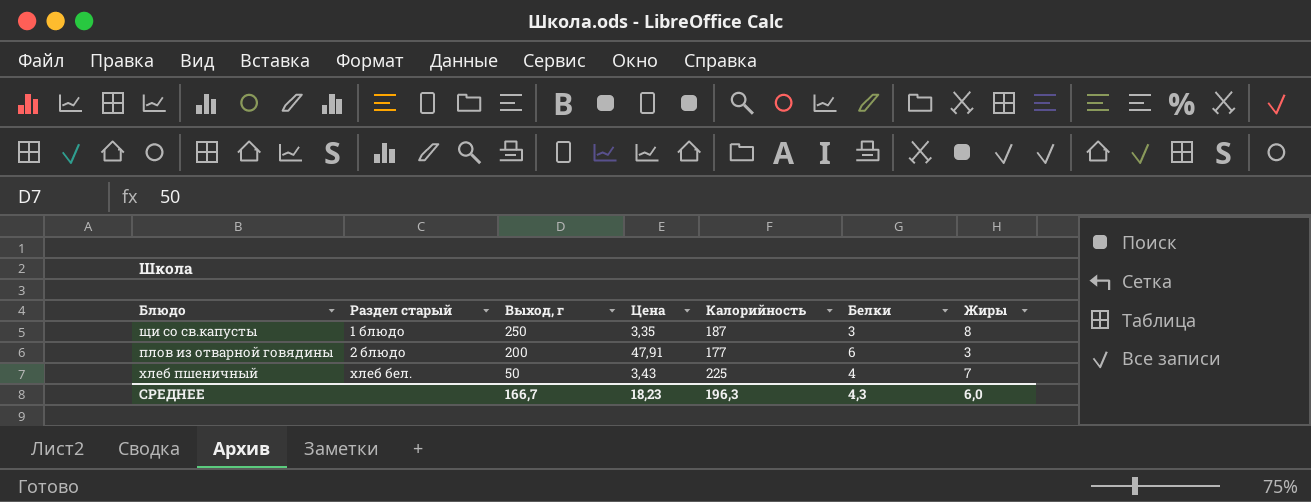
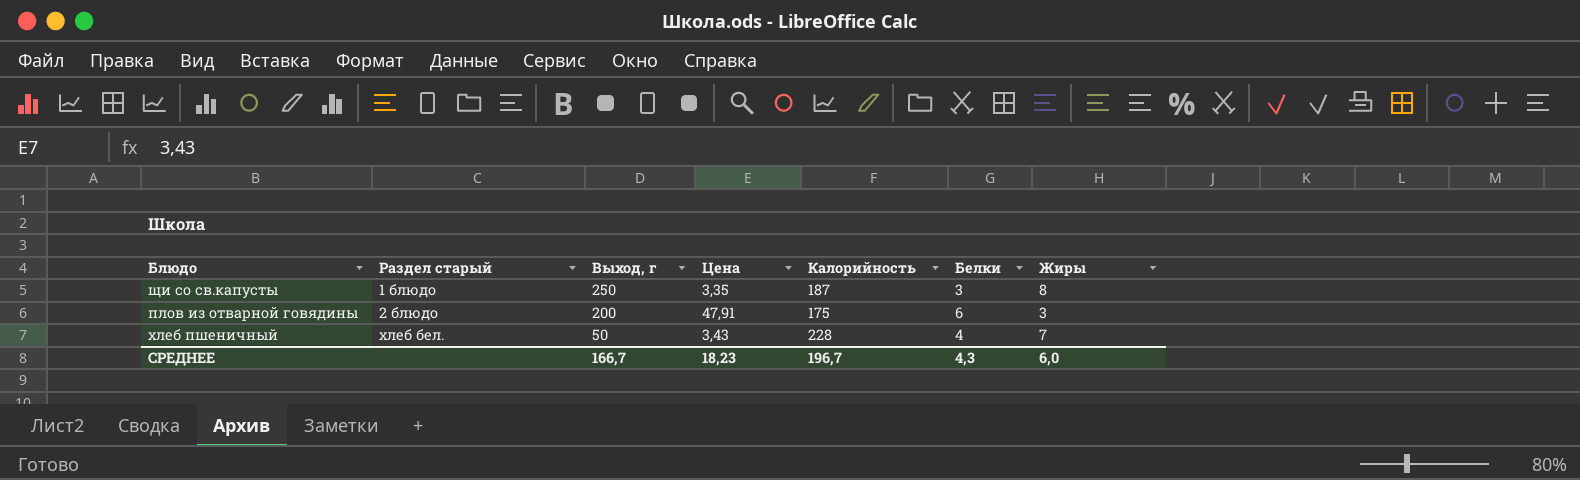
плов из отварной говядины | Калорийность: 177 -> 175
хлеб пшеничный | Калорийность: 225 -> 228
СРЕДНЕЕ | Калорийность: 196,3 -> 196,7

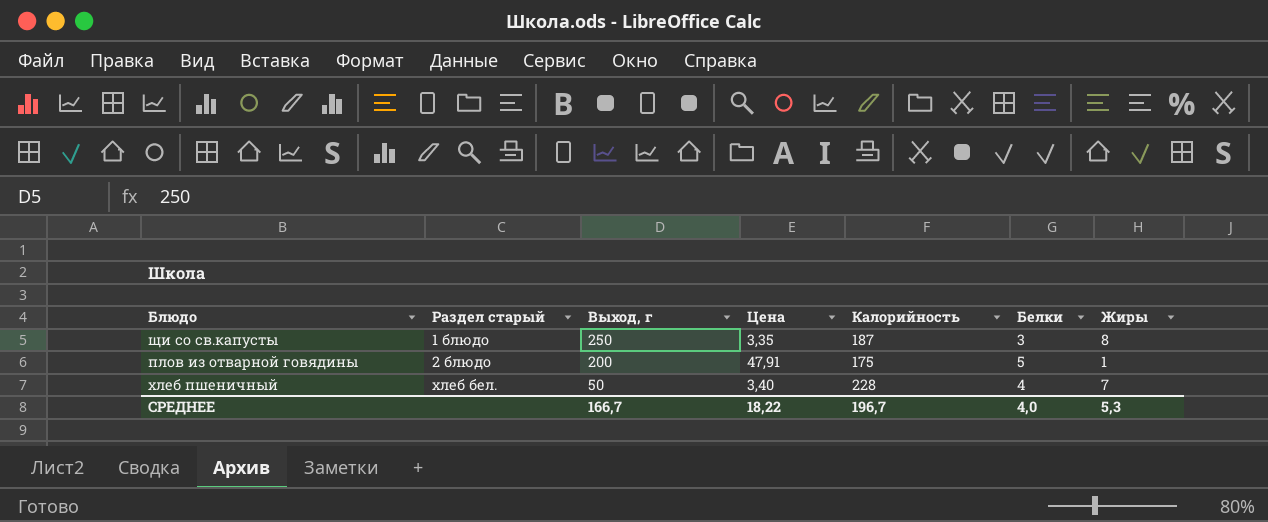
плов из отварной говядины | Белки: 6 -> 5
плов из отварной говядины | Жиры: 3 -> 1
хлеб пшеничный | Цена: 3,43 -> 3,40
СРЕДНЕЕ | Цена: 18,23 -> 18,22
СРЕДНЕЕ | Белки: 4,3 -> 4,0
СРЕДНЕЕ | Жиры: 6,0 -> 5,3

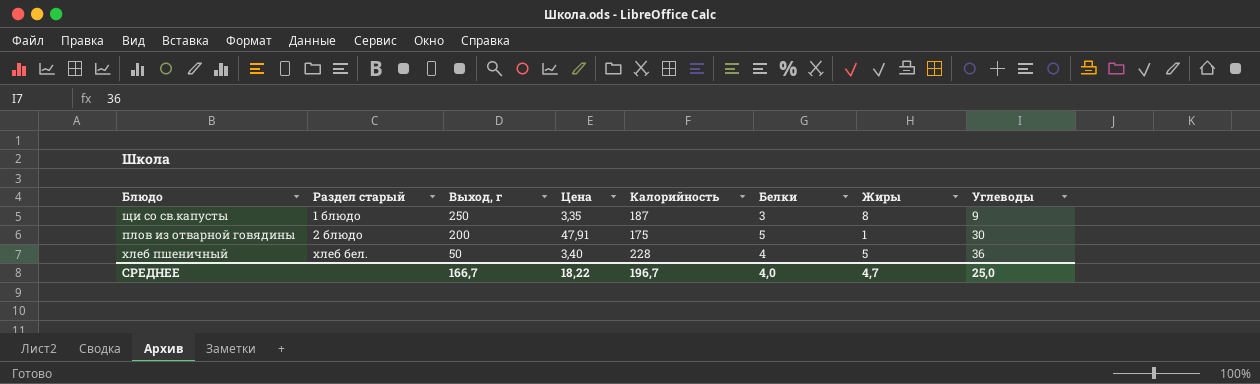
column Углеводы | position: none -> 8
хлеб пшеничный | Жиры: 7 -> 5
СРЕДНЕЕ | Жиры: 5,3 -> 4,7

